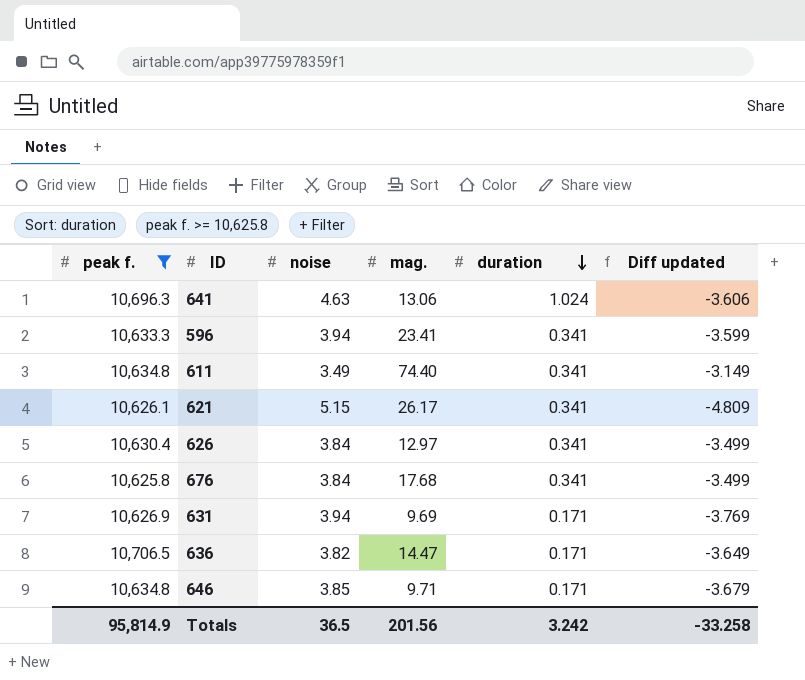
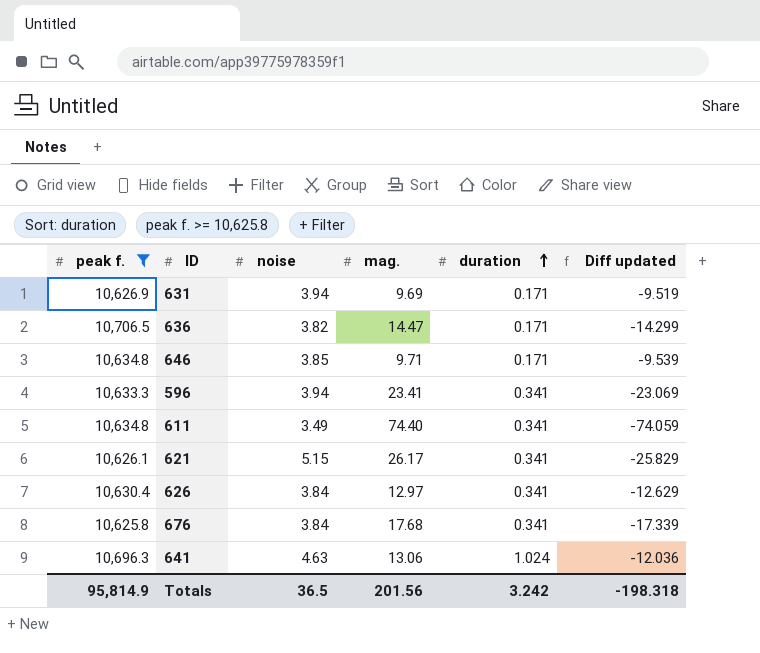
row order: duration descending -> duration ascending
column Diff updated | formula: [duration] - [noise] -> [duration] - [mag.]
Totals | Diff updated: -33.258 -> -198.318

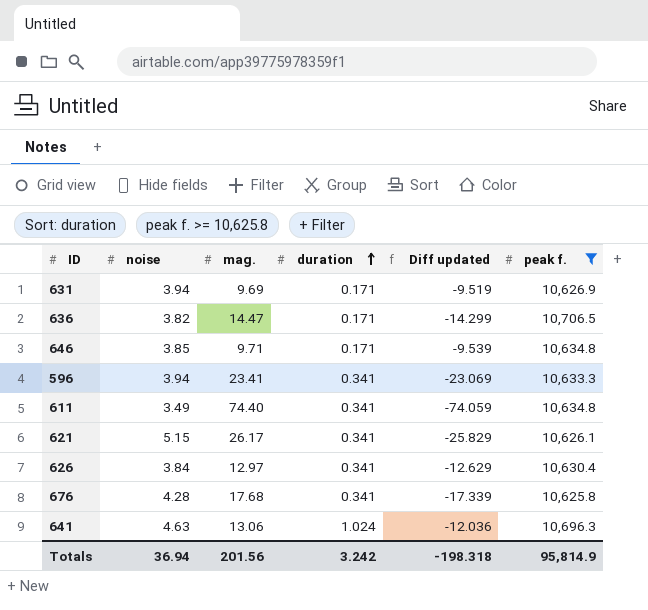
column peak f. | position: 1 -> 6
676 | noise: 3.84 -> 4.28
Totals | noise: 36.5 -> 36.94

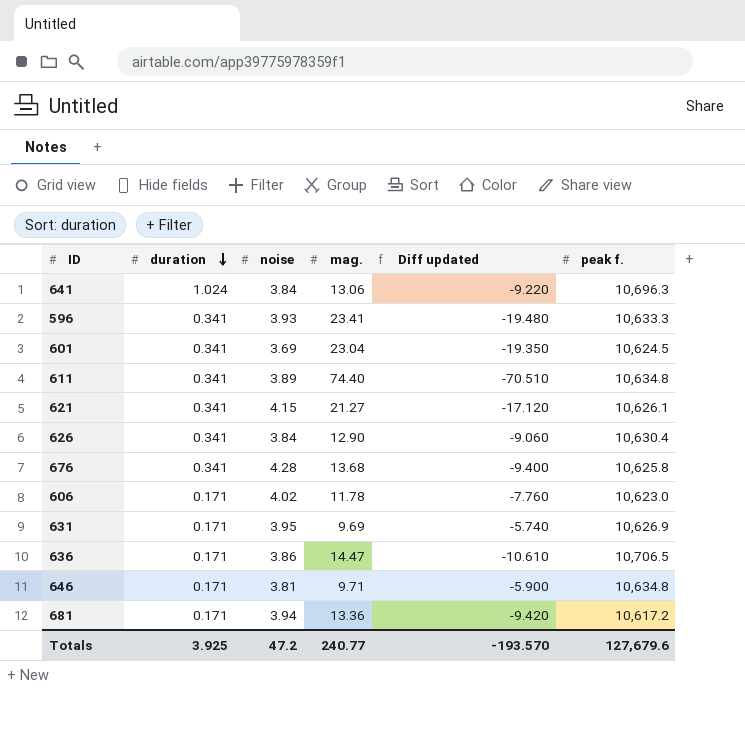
filter: peak f. >= 10,625.8 -> none
row order: duration ascending -> duration descending
column duration | position: 4 -> 2
column Diff updated | formula: [duration] - [mag.] -> [noise] - [mag.]
641 | noise: 4.63 -> 3.84
596 | noise: 3.94 -> 3.93
611 | noise: 3.49 -> 3.89
621 | noise: 5.15 -> 4.15
621 | mag.: 26.17 -> 21.27
626 | mag.: 12.97 -> 12.90
676 | mag.: 17.68 -> 13.68
631 | noise: 3.94 -> 3.95
636 | noise: 3.82 -> 3.86
646 | noise: 3.85 -> 3.81
Totals | duration: 3.242 -> 3.925
Totals | noise: 36.94 -> 47.2
Totals | mag.: 201.56 -> 240.77
Totals | Diff updated: -198.318 -> -193.570
Totals | peak f.: 95,814.9 -> 127,679.6

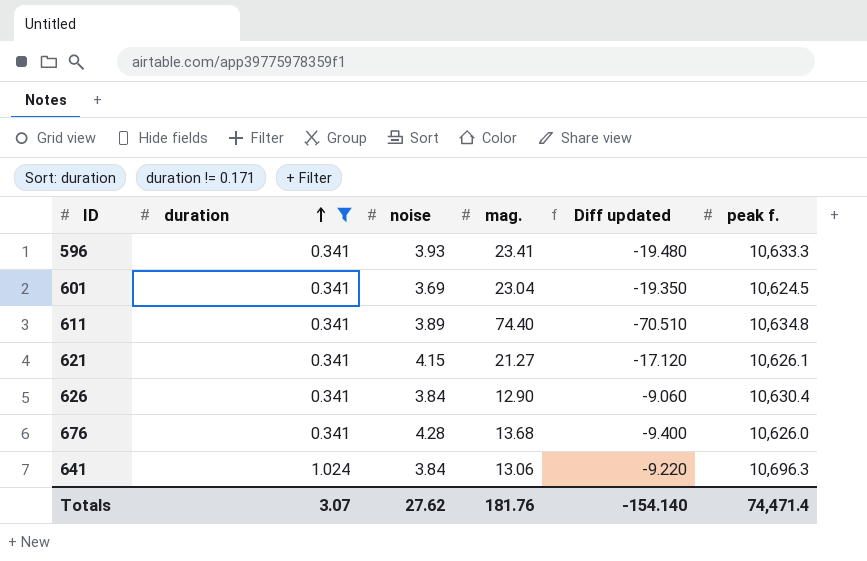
filter: none -> duration != 0.171
row order: duration descending -> duration ascending
676 | peak f.: 10,625.8 -> 10,626.0
Totals | duration: 3.925 -> 3.07
Totals | noise: 47.2 -> 27.62
Totals | mag.: 240.77 -> 181.76
Totals | Diff updated: -193.570 -> -154.140
Totals | peak f.: 127,679.6 -> 74,471.4

